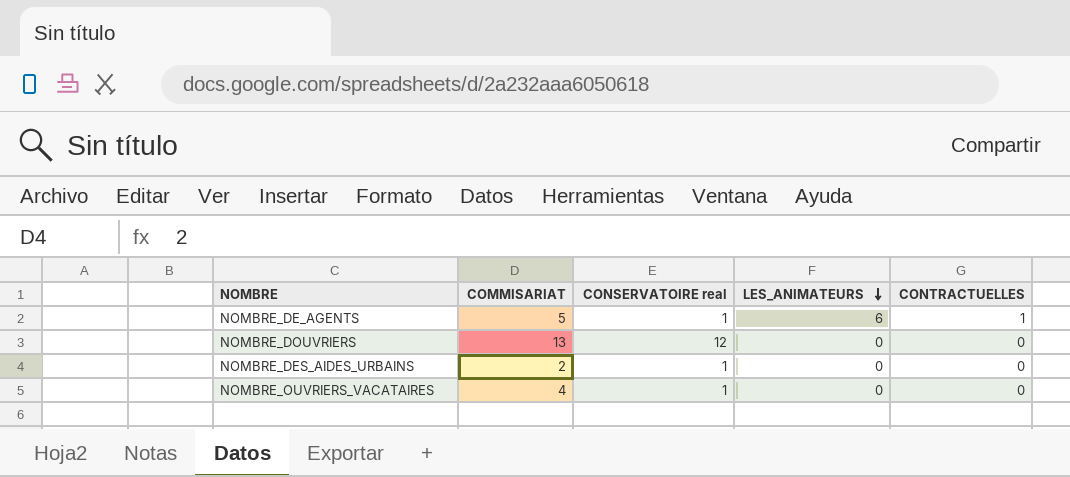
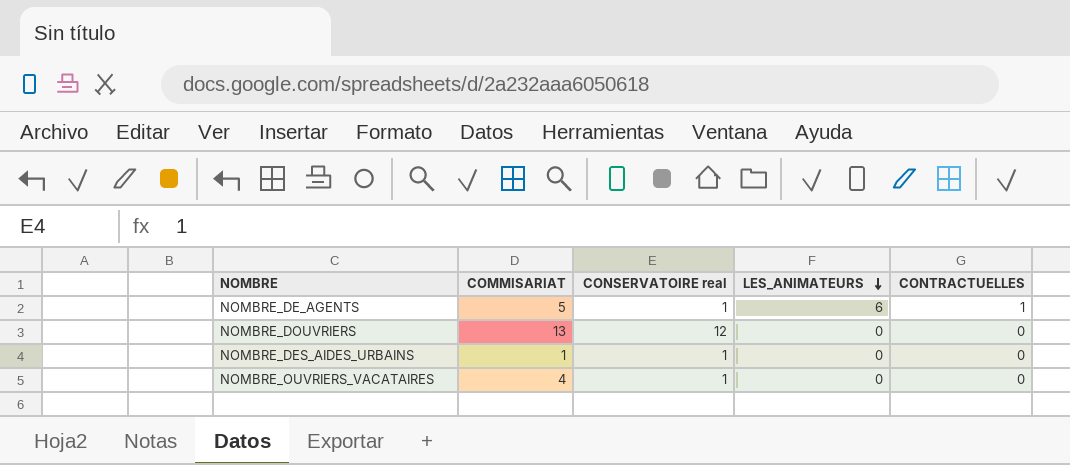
NOMBRE_DES_AIDES_URBAINS | COMMISARIAT: 2 -> 1

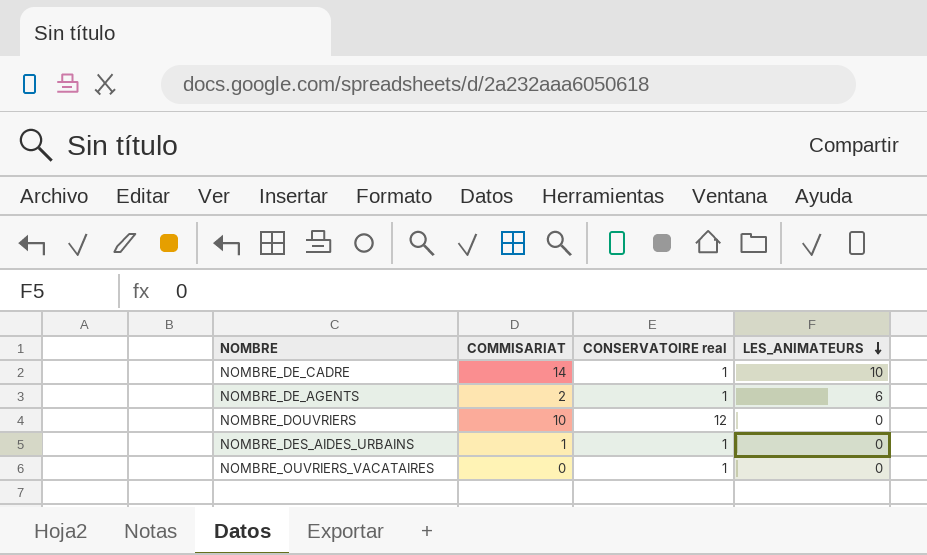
column CONTRACTUELLES | position: 5 -> none
row NOMBRE_DE_CADRE: none -> 14 | 1 | 10
NOMBRE_DE_AGENTS | COMMISARIAT: 5 -> 2
NOMBRE_DOUVRIERS | COMMISARIAT: 13 -> 10
NOMBRE_OUVRIERS_VACATAIRES | COMMISARIAT: 4 -> 0

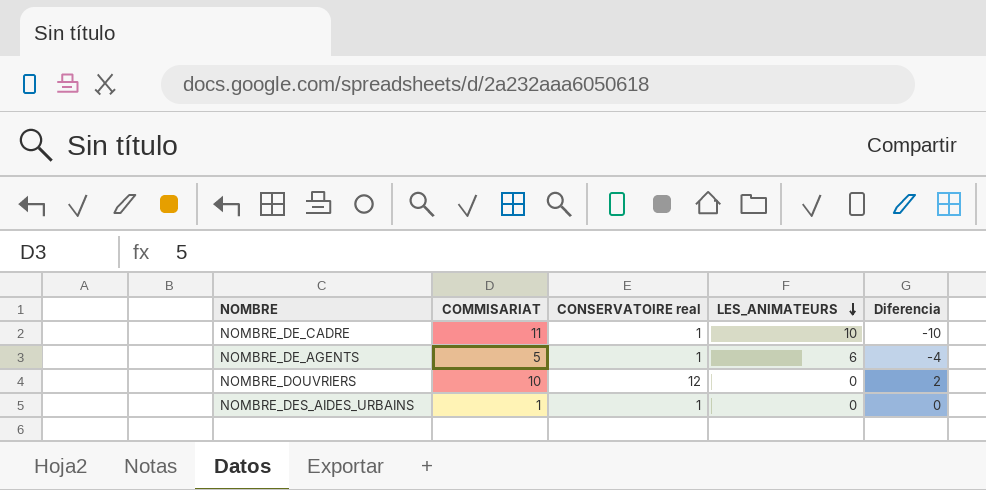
column Diferencia | formula: none -> [CONSERVATOIRE real] - [COMMISARIAT]
row NOMBRE_OUVRIERS_VACATAIRES: 0 | 1 | 0 -> none
NOMBRE_DE_CADRE | COMMISARIAT: 14 -> 11
NOMBRE_DE_AGENTS | COMMISARIAT: 2 -> 5

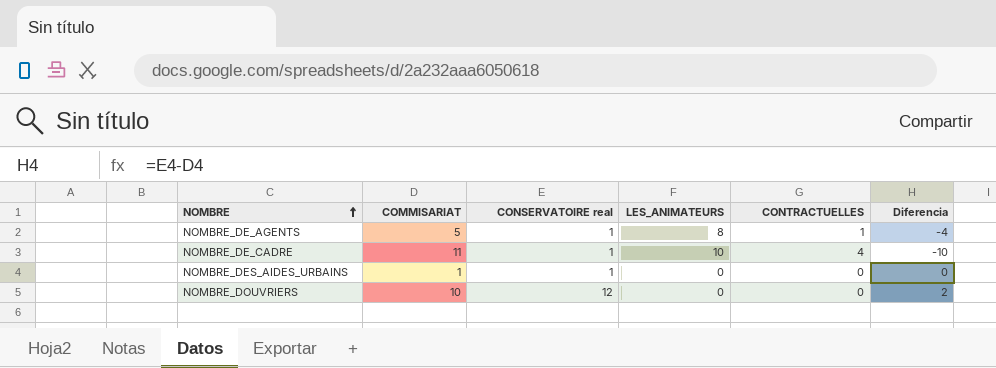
row order: LES_ANIMATEURS descending -> NOMBRE ascending
column CONTRACTUELLES | position: none -> 5
NOMBRE_DE_AGENTS | LES_ANIMATEURS: 6 -> 8

